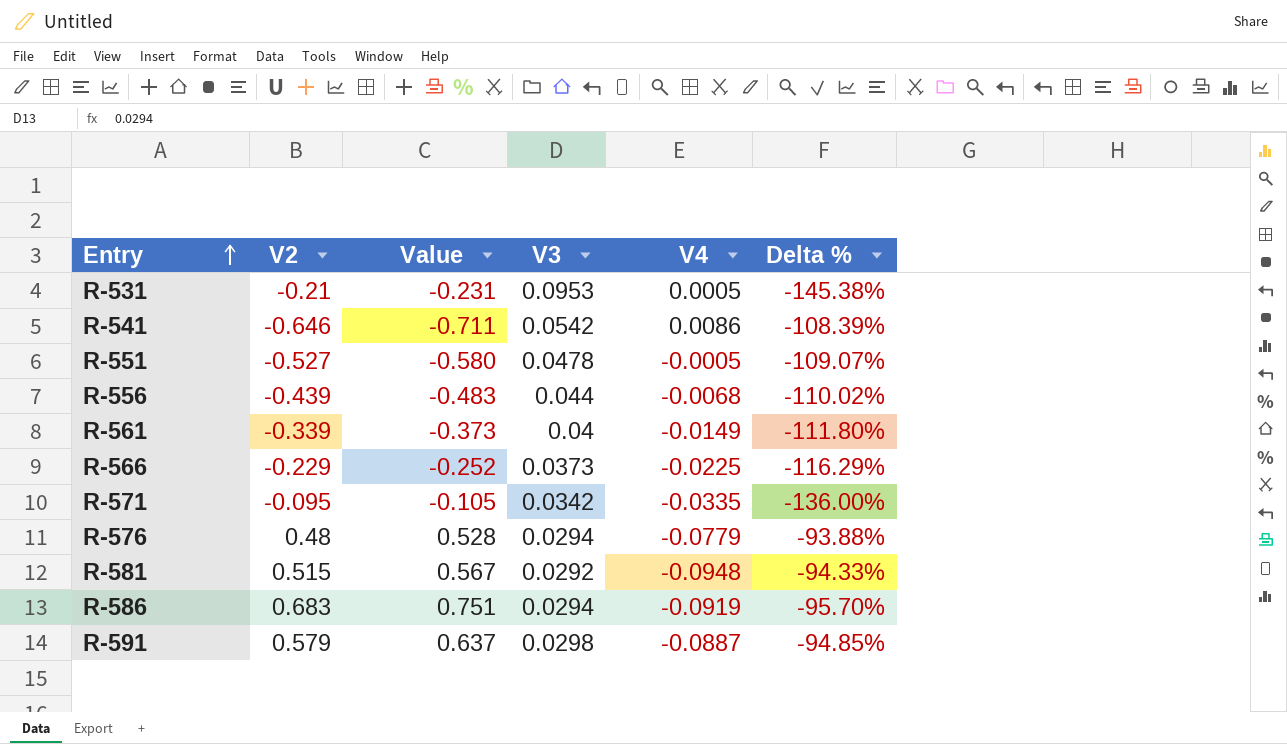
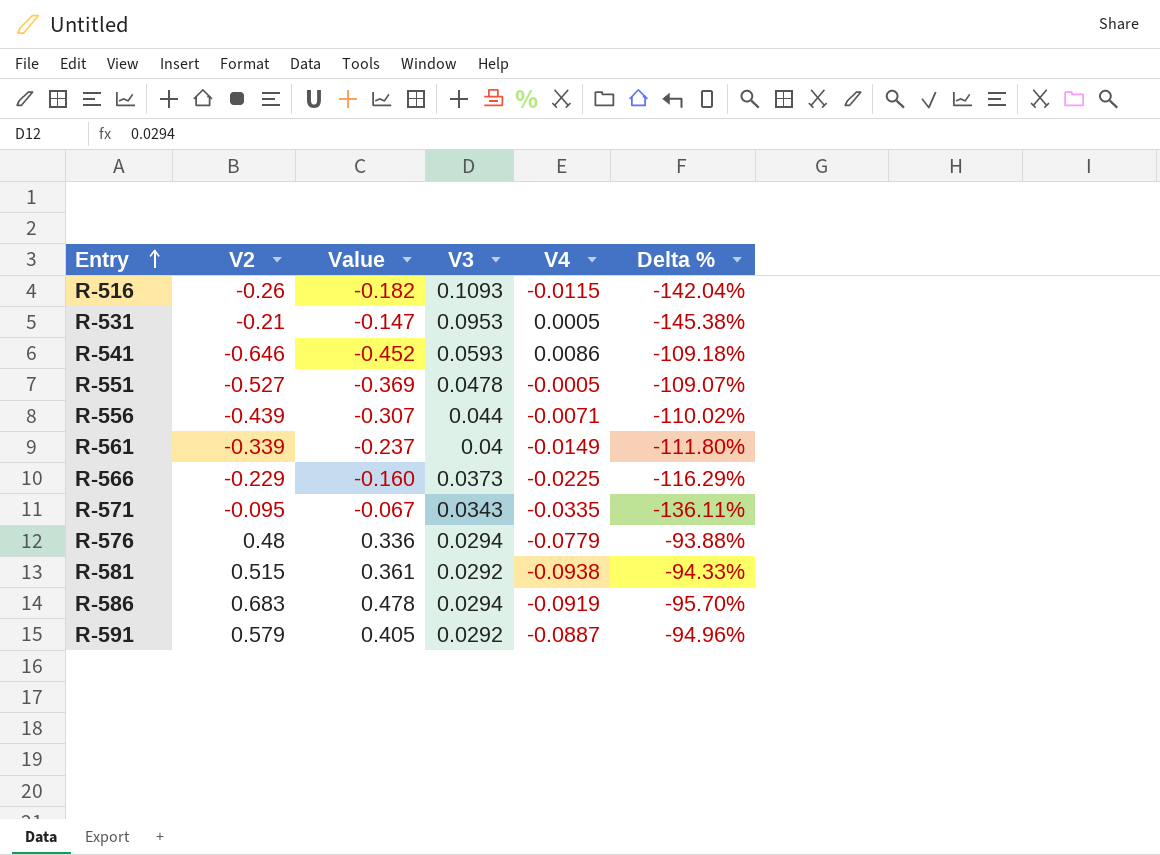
column Value | formula: [V2] * 1.1 -> [V2] * 0.7
row R-516: none -> -0.26 | -0.182 | 0.1093 | -0.0115 | -142.04%
R-541 | V3: 0.0542 -> 0.0593
R-541 | Delta %: -108.39% -> -109.18%
R-556 | V4: -0.0068 -> -0.0071
R-571 | V3: 0.0342 -> 0.0343
R-571 | Delta %: -136.00% -> -136.11%
R-581 | V4: -0.0948 -> -0.0938
R-591 | V3: 0.0298 -> 0.0292
R-591 | Delta %: -94.85% -> -94.96%

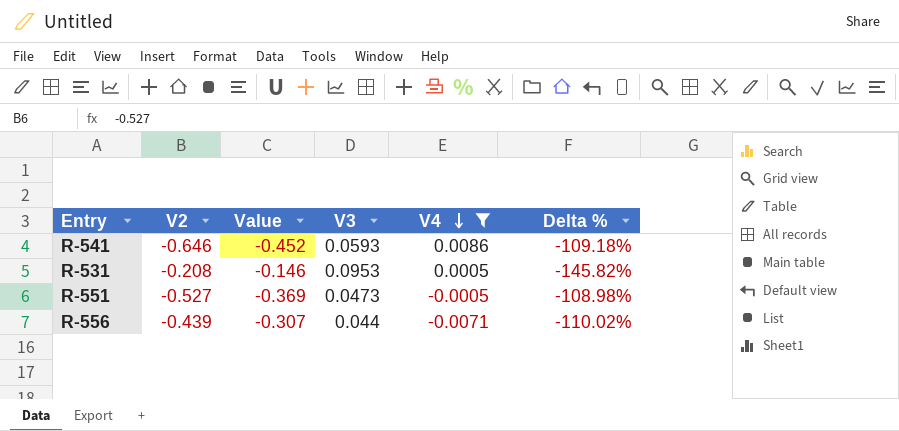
filter: none -> V4 >= -0.0071
row order: Entry ascending -> V4 descending
R-531 | V2: -0.21 -> -0.208
R-531 | Value: -0.147 -> -0.146
R-531 | Delta %: -145.38% -> -145.82%
R-551 | V3: 0.0478 -> 0.0473
R-551 | Delta %: -109.07% -> -108.98%

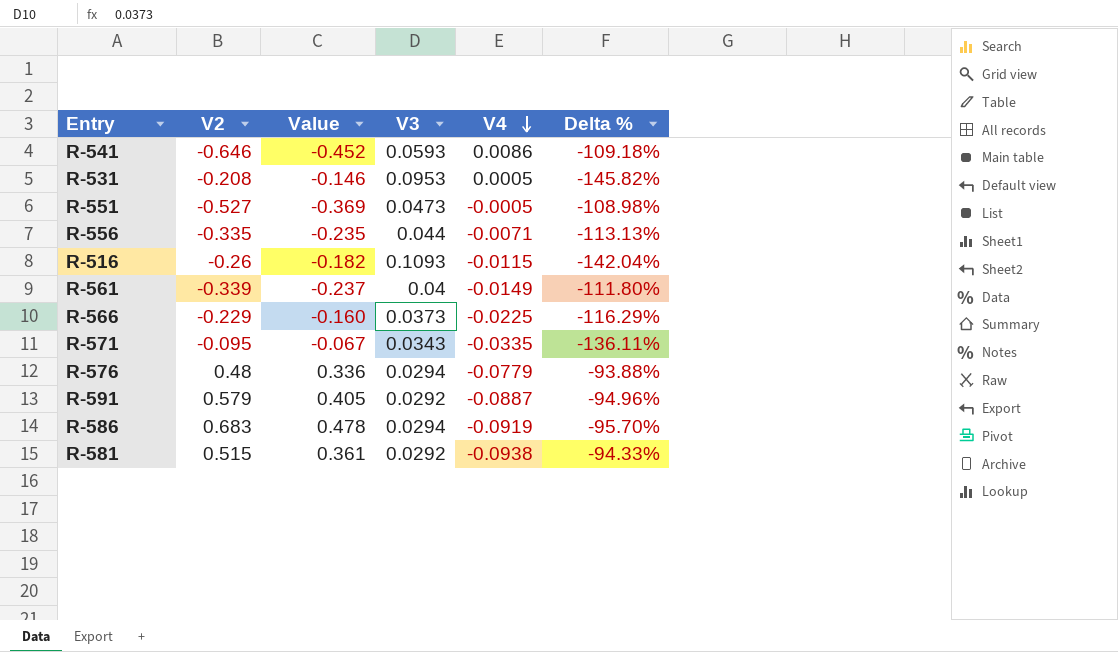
filter: V4 >= -0.0071 -> none
R-556 | V2: -0.439 -> -0.335
R-556 | Value: -0.307 -> -0.235
R-556 | Delta %: -110.02% -> -113.13%

